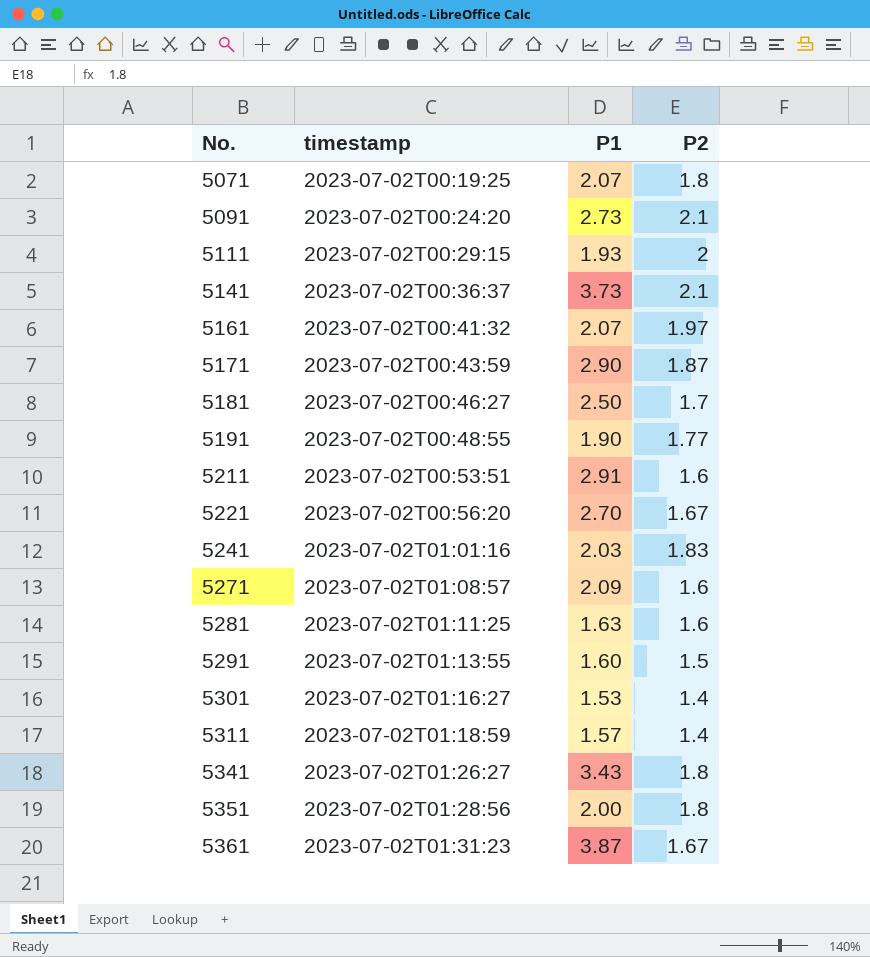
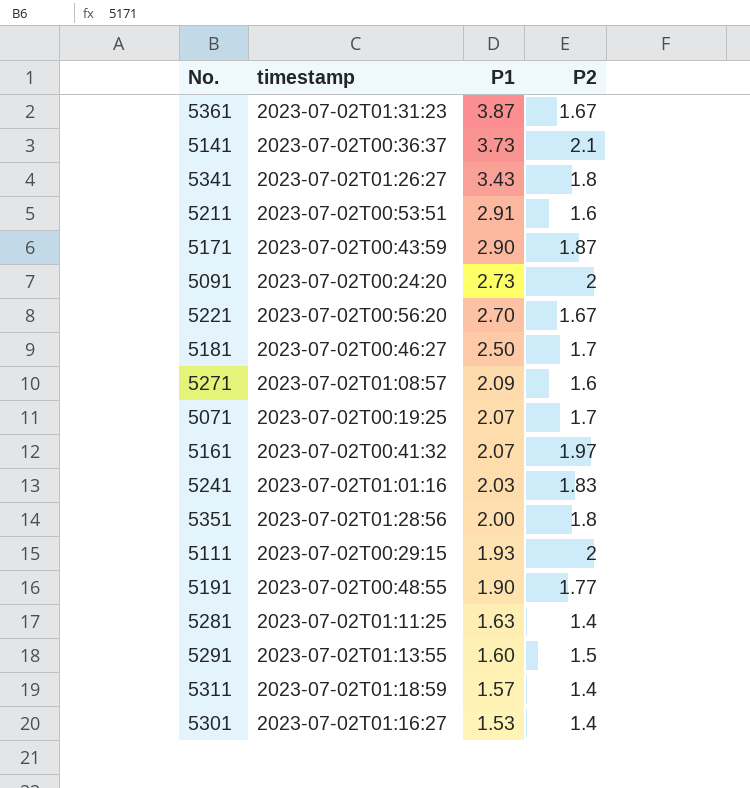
row order: No. ascending -> P1 descending
5091 | P2: 2.1 -> 2
5071 | P2: 1.8 -> 1.7
5281 | P2: 1.6 -> 1.4

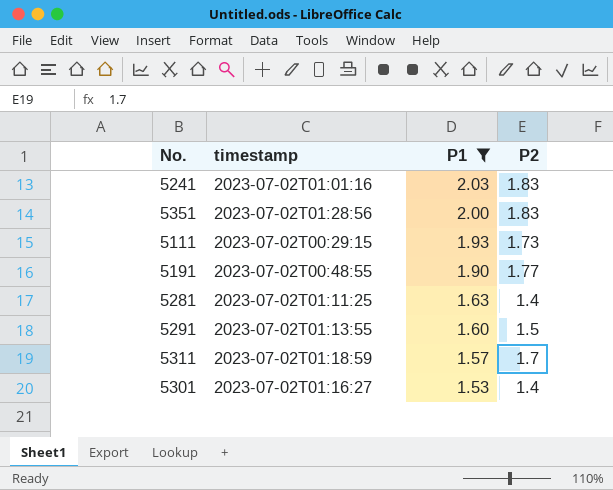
filter: none -> P1 <= 2.03
5351 | P2: 1.8 -> 1.83
5111 | P2: 2 -> 1.73
5311 | P2: 1.4 -> 1.7

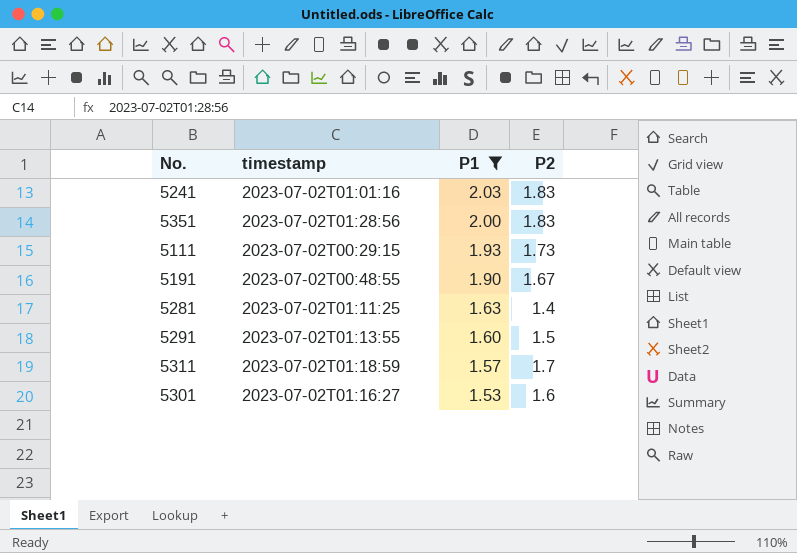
5191 | P2: 1.77 -> 1.67
5301 | P2: 1.4 -> 1.6

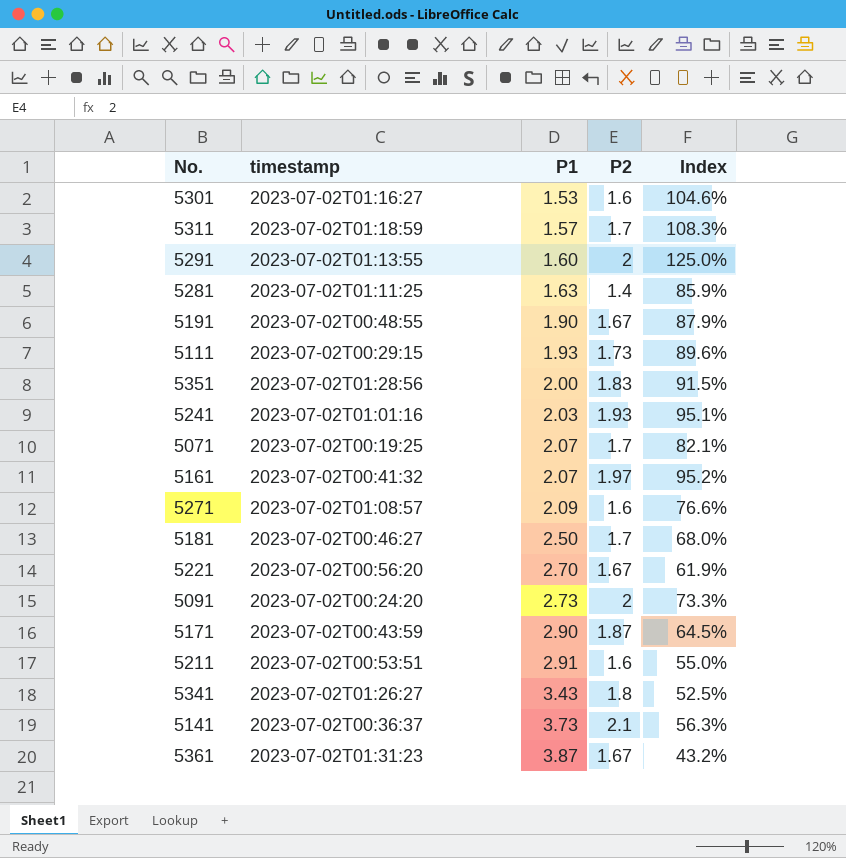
filter: P1 <= 2.03 -> none
row order: P1 descending -> P1 ascending
column Index | formula: none -> [P2] / [P1]
5291 | P2: 1.5 -> 2
5241 | P2: 1.83 -> 1.93

